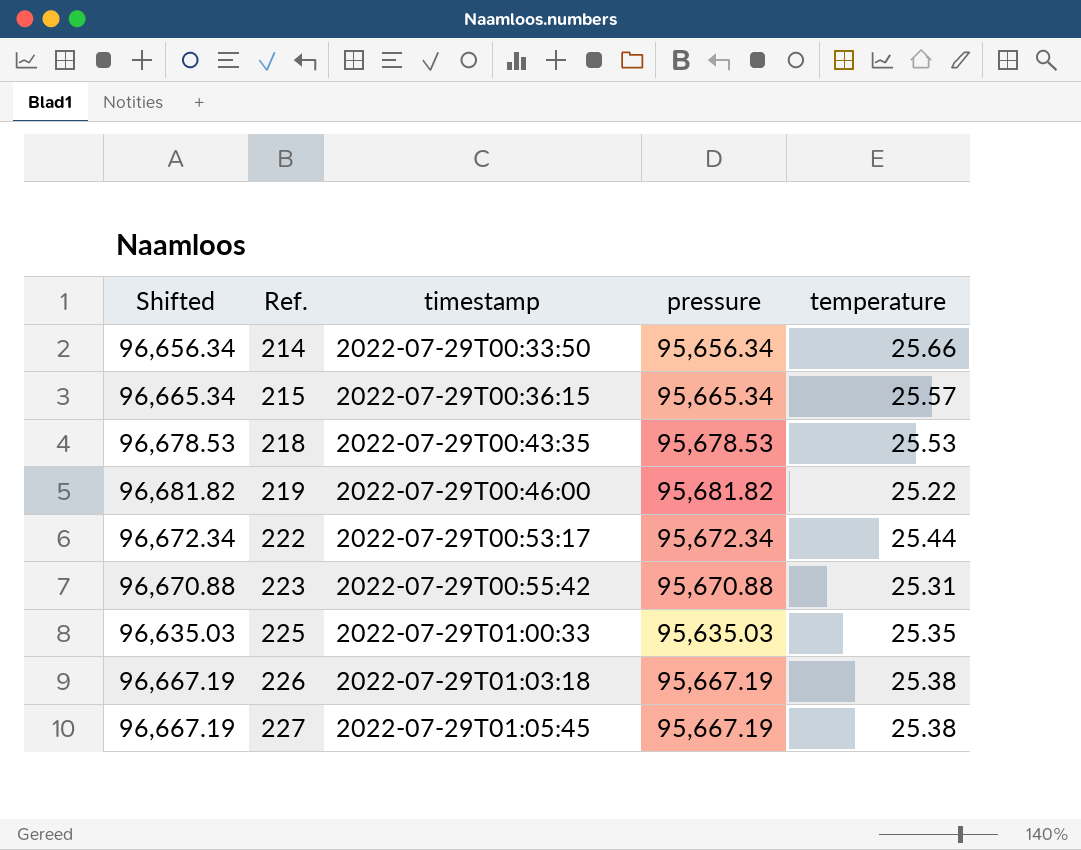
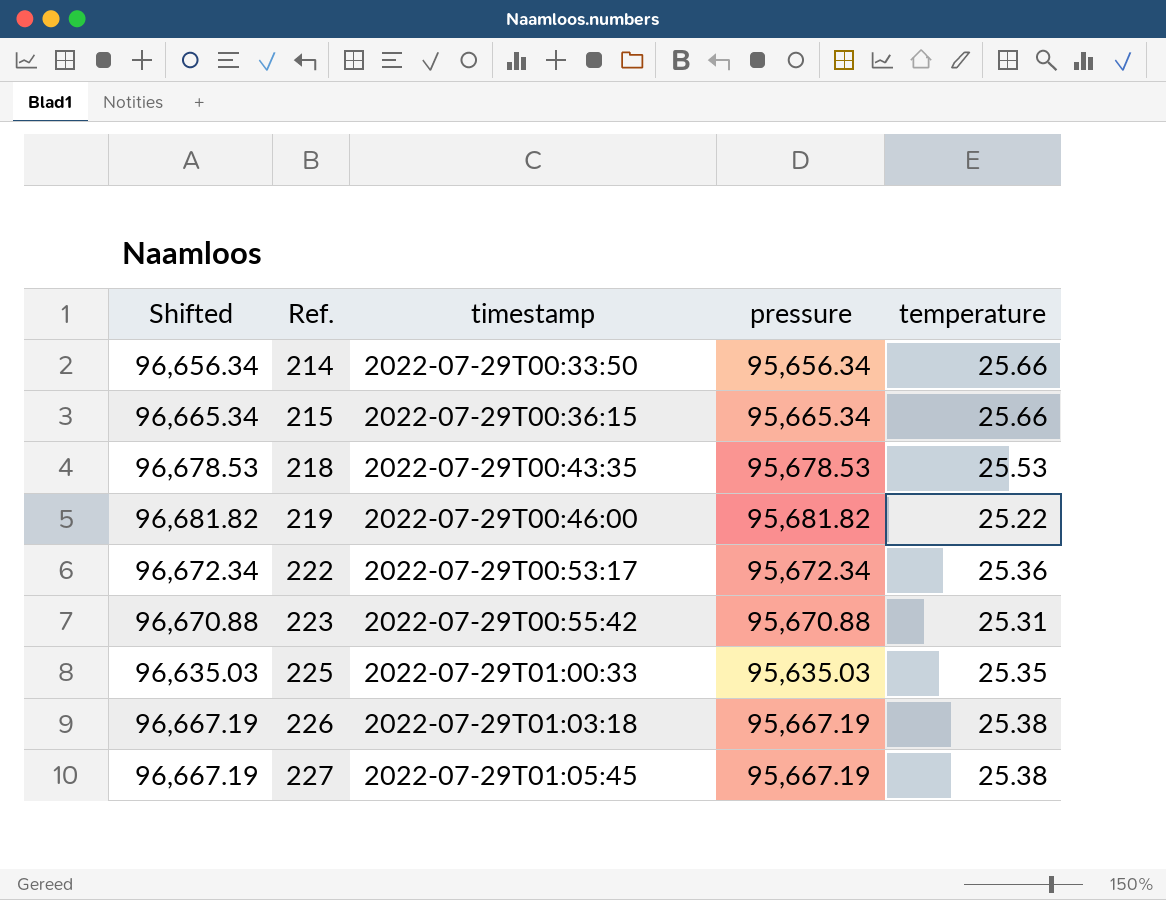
215 | temperature: 25.57 -> 25.66
222 | temperature: 25.44 -> 25.36

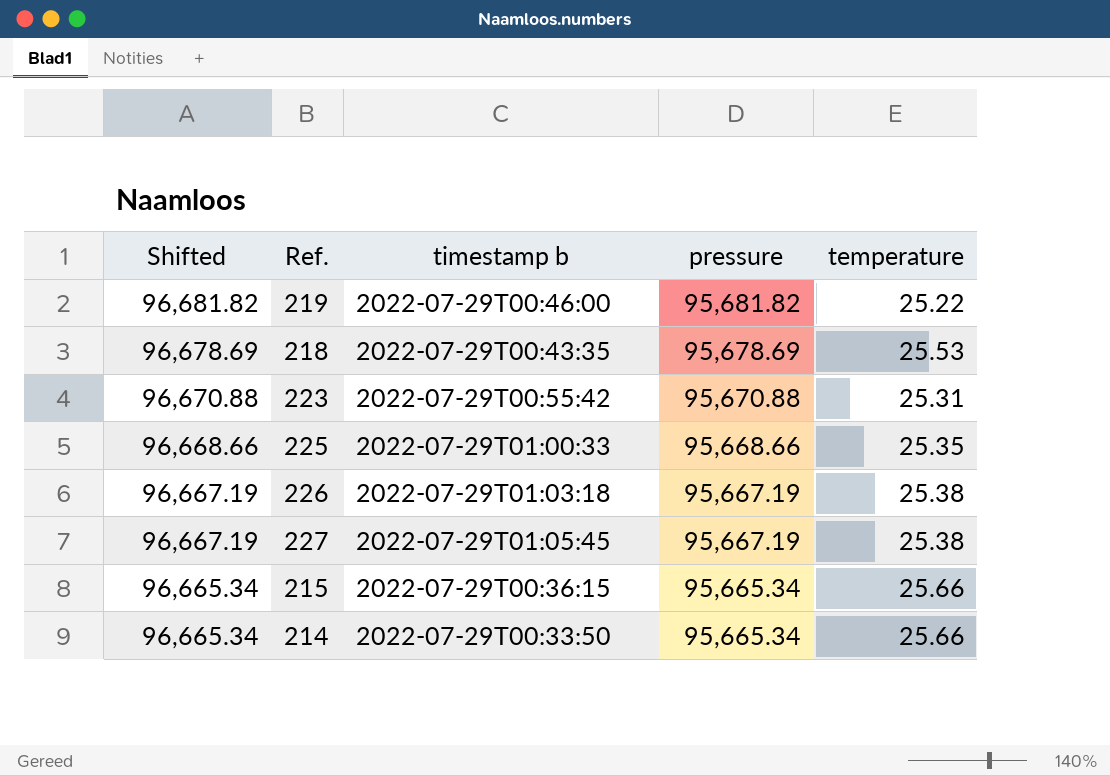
row order: Ref. ascending -> Shifted descending
column name: timestamp -> timestamp b
row 222: 96,672.34 | 2022-07-29T00:53:17 | 95,672.34 | 25.36 -> none
218 | Shifted: 96,678.53 -> 96,678.69
218 | pressure: 95,678.53 -> 95,678.69
225 | Shifted: 96,635.03 -> 96,668.66
225 | pressure: 95,635.03 -> 95,668.66
214 | Shifted: 96,656.34 -> 96,665.34
214 | pressure: 95,656.34 -> 95,665.34

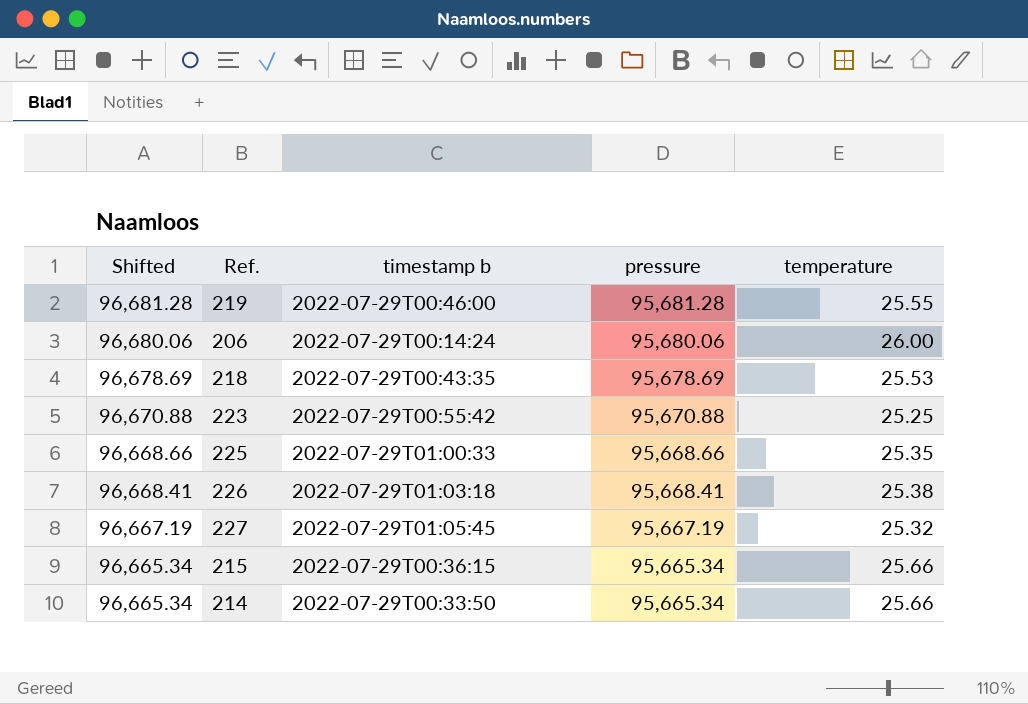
219 | Shifted: 96,681.82 -> 96,681.28
219 | pressure: 95,681.82 -> 95,681.28
219 | temperature: 25.22 -> 25.55
row 206: none -> 96,680.06 | 2022-07-29T00:14:24 | 95,680.06 | 26.00
223 | temperature: 25.31 -> 25.25
226 | Shifted: 96,667.19 -> 96,668.41
226 | pressure: 95,667.19 -> 95,668.41
227 | temperature: 25.38 -> 25.32

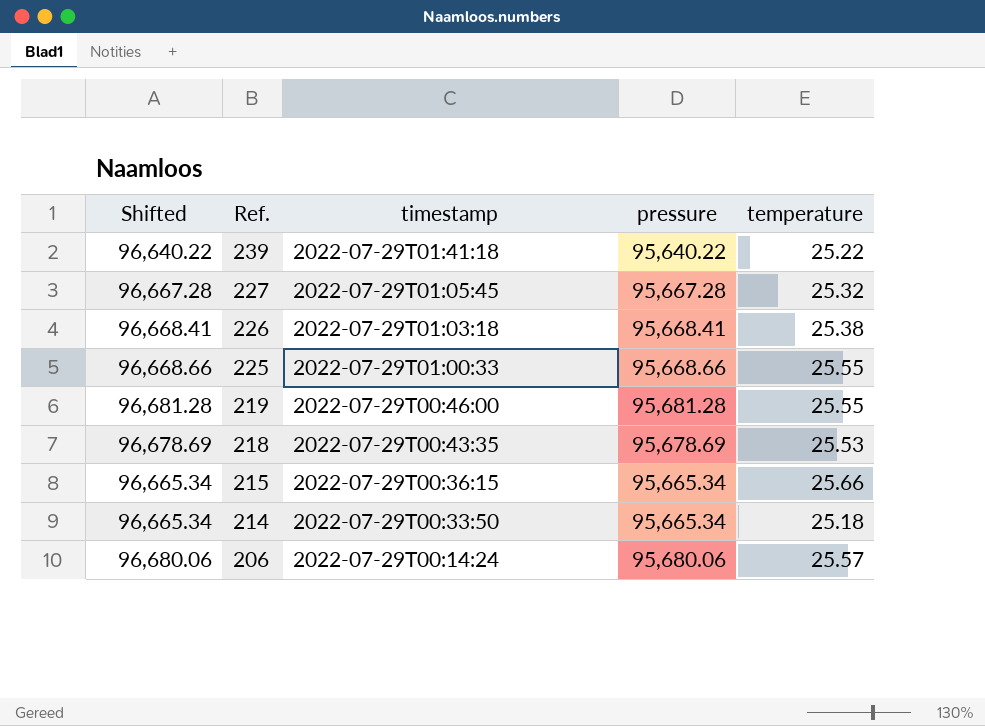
row order: Shifted descending -> Ref. descending
column name: timestamp b -> timestamp
row 223: 96,670.88 | 2022-07-29T00:55:42 | 95,670.88 | 25.25 -> none
row 239: none -> 96,640.22 | 2022-07-29T01:41:18 | 95,640.22 | 25.22
227 | Shifted: 96,667.19 -> 96,667.28
227 | pressure: 95,667.19 -> 95,667.28
225 | temperature: 25.35 -> 25.55
214 | temperature: 25.66 -> 25.18
206 | temperature: 26.00 -> 25.57

